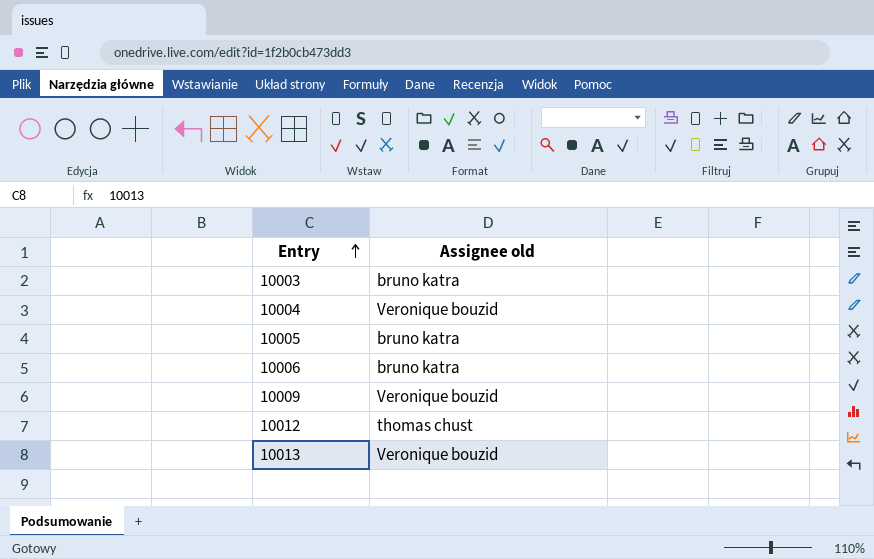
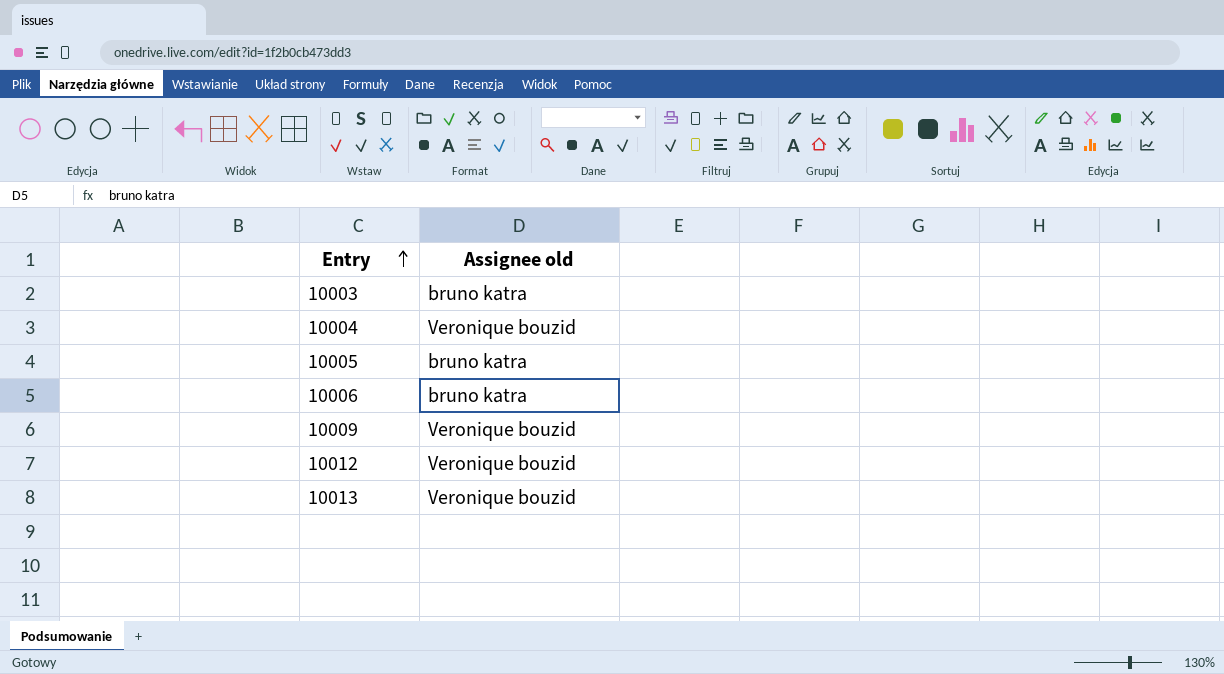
10012 | Assignee old: thomas chust -> Veronique bouzid

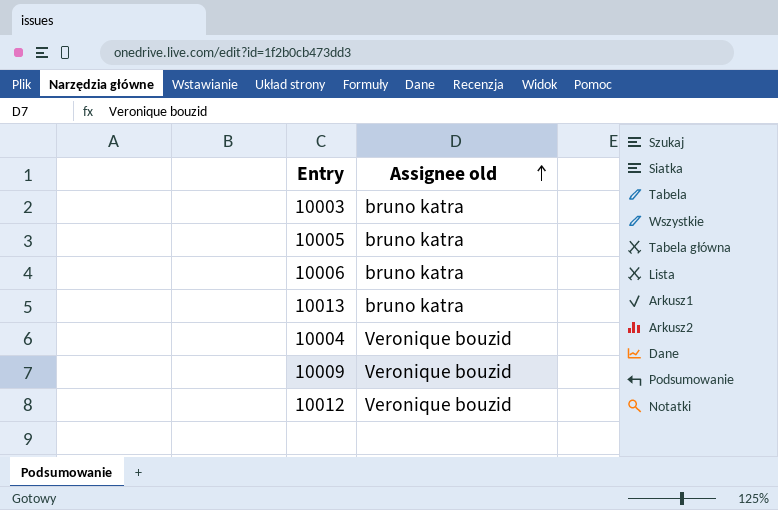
row order: Entry ascending -> Assignee old ascending
10013 | Assignee old: Veronique bouzid -> bruno katra

